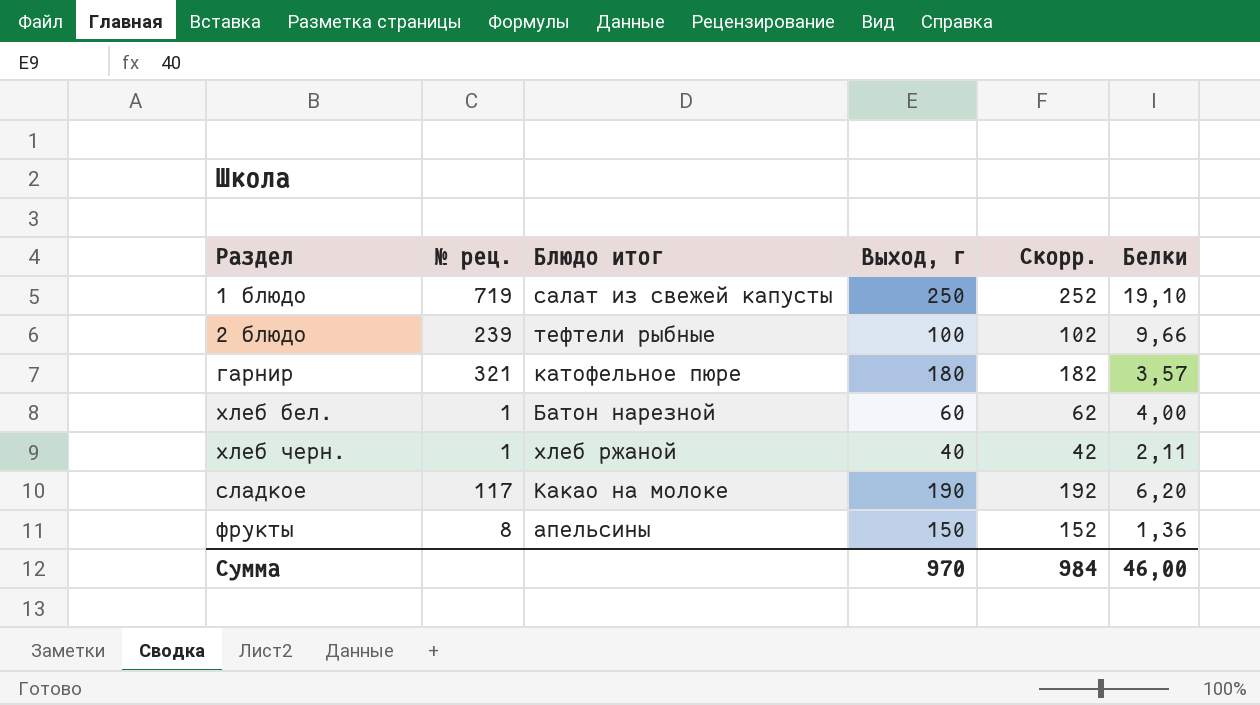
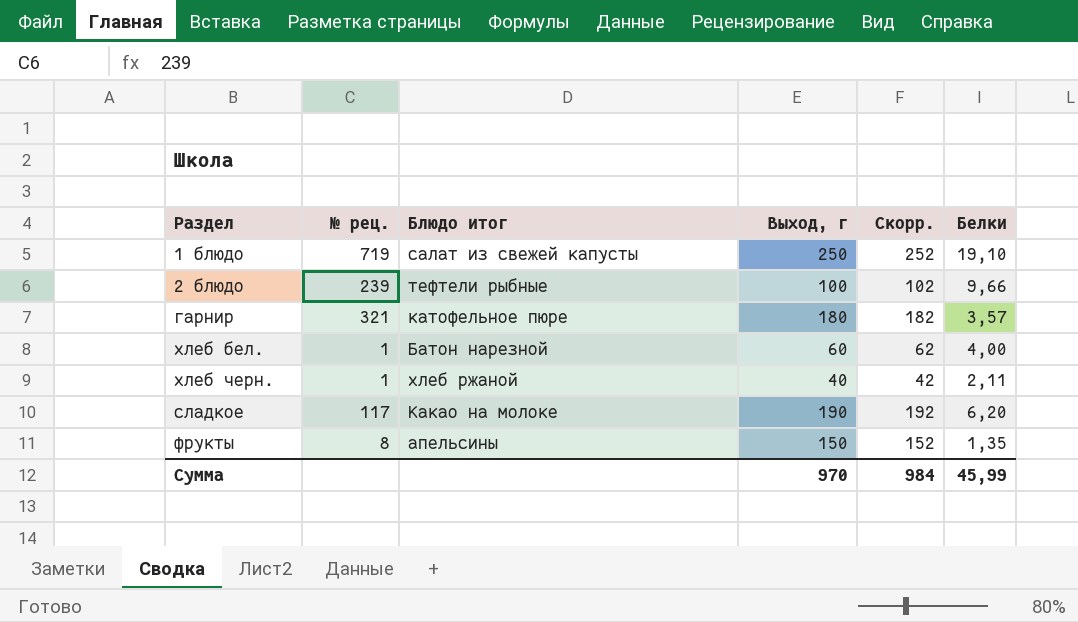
фрукты | Белки: 1,36 -> 1,35
Сумма | Белки: 46,00 -> 45,99

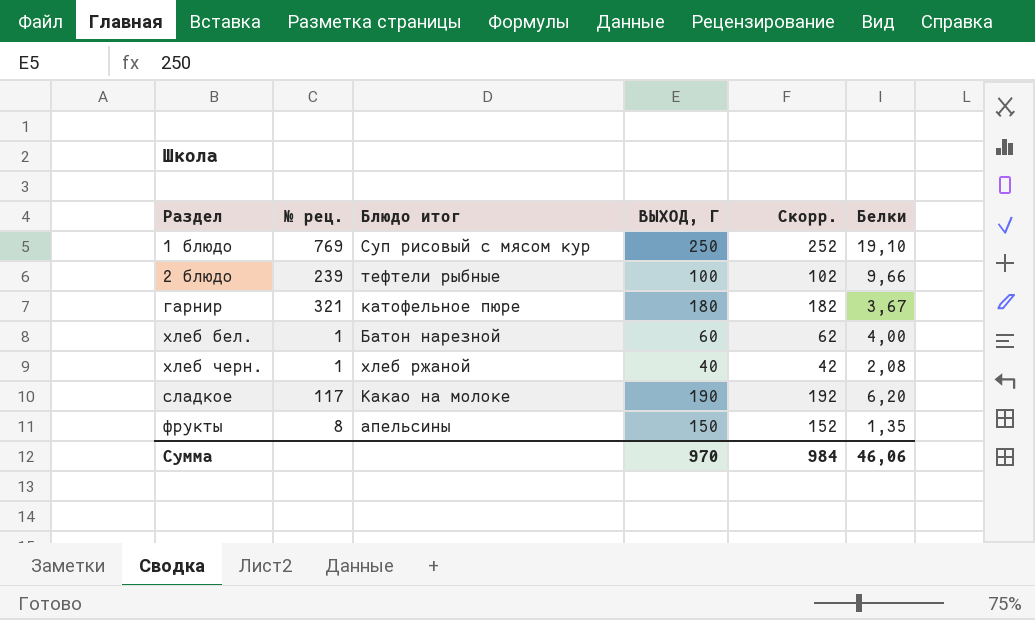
column name: Выход, г -> ВЫХОД, Г
1 блюдо | № рец.: 719 -> 769
1 блюдо | Блюдо итог: салат из свежей капусты -> Суп рисовый с мясом кур
гарнир | Белки: 3,57 -> 3,67
хлеб черн. | Белки: 2,11 -> 2,08
Сумма | Белки: 45,99 -> 46,06

